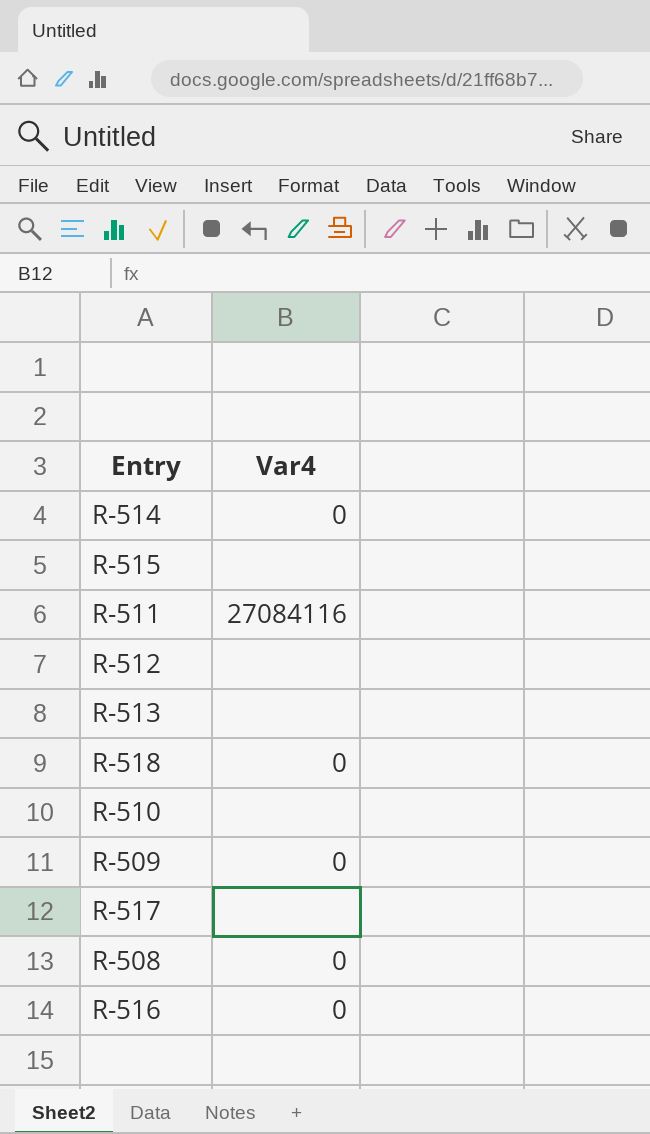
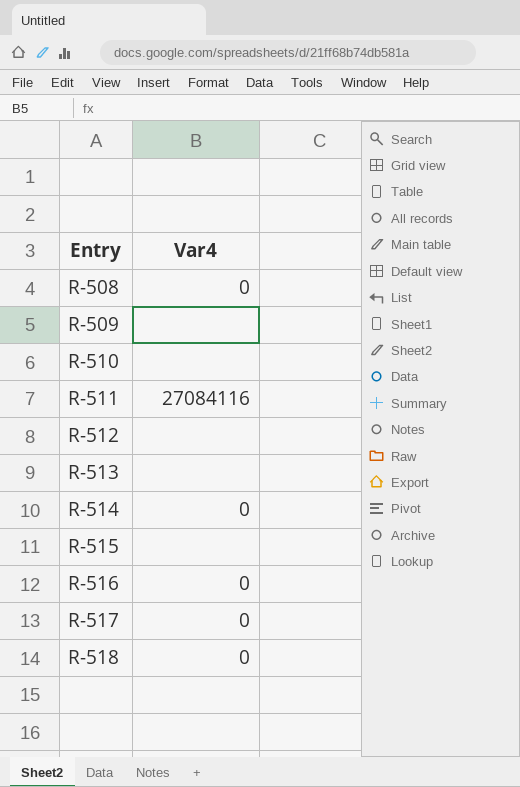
row order: none -> Entry ascending
R-509 | Var4: 0 -> none
R-517 | Var4: none -> 0

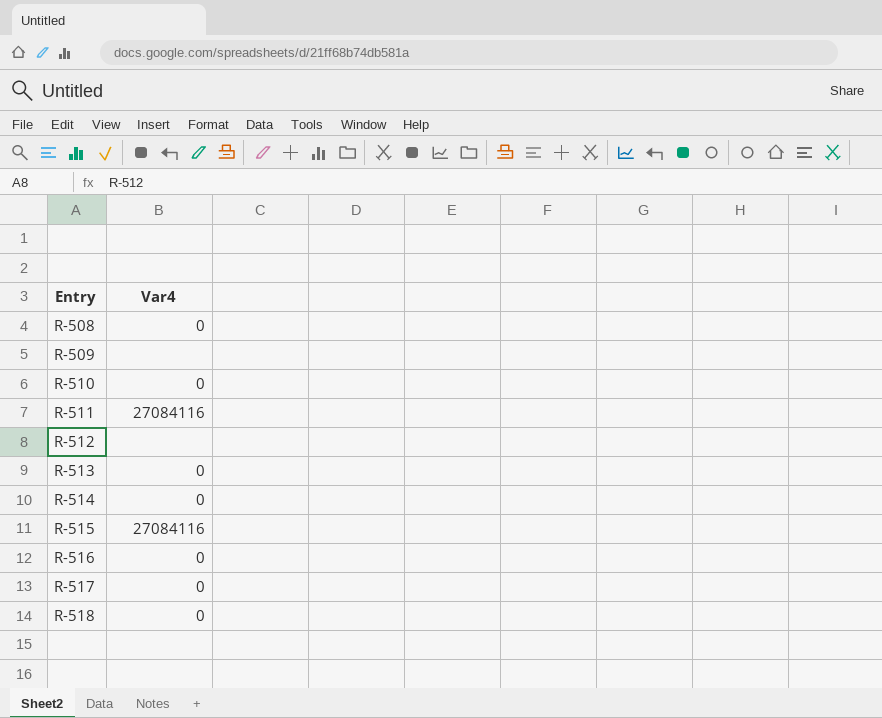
R-510 | Var4: none -> 0
R-513 | Var4: none -> 0
R-515 | Var4: none -> 27084116

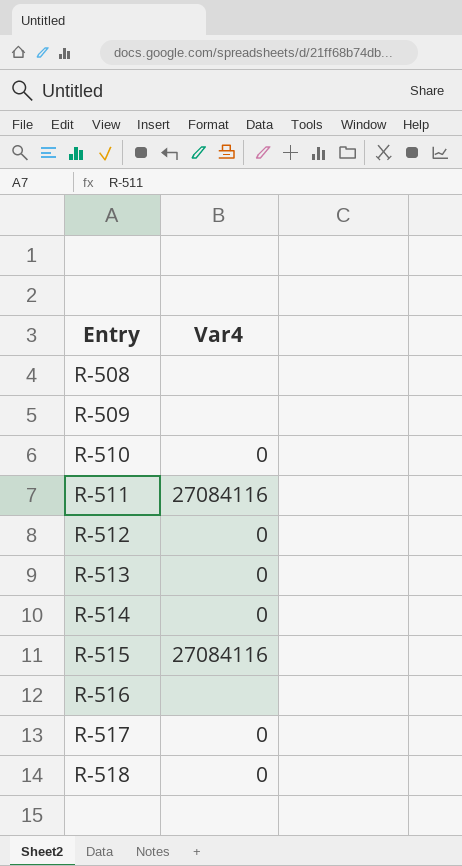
R-508 | Var4: 0 -> none
R-512 | Var4: none -> 0
R-516 | Var4: 0 -> none

